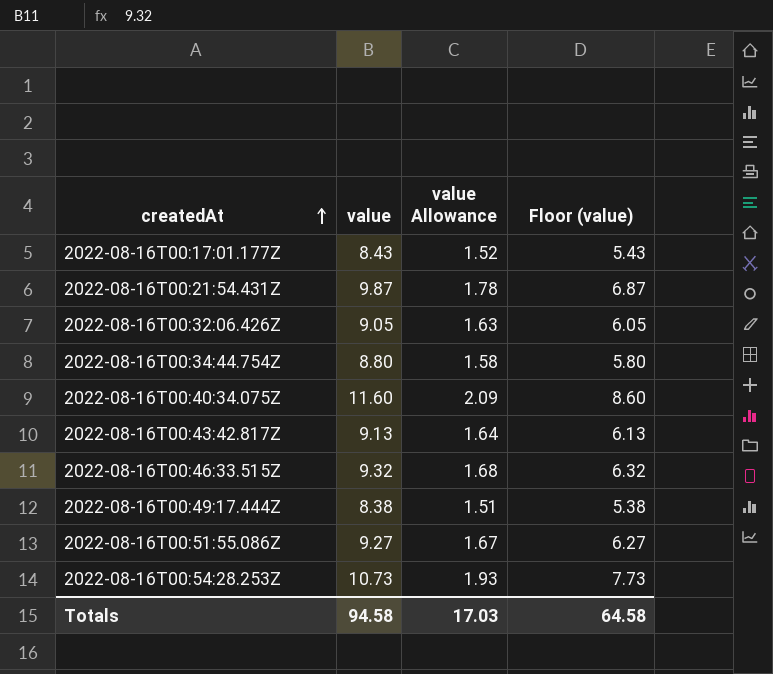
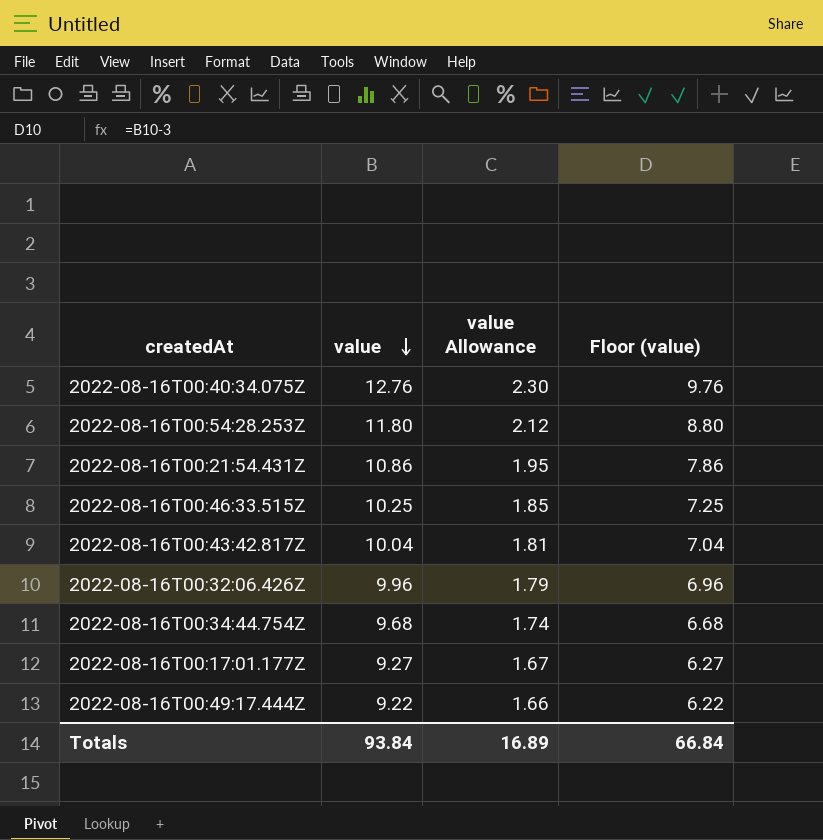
row order: createdAt ascending -> value descending
row 2022-08-16T00:51:55.086Z: 9.27 | 1.67 | 6.27 -> none
2022-08-16T00:40:34.075Z | value: 11.60 -> 12.76
2022-08-16T00:40:34.075Z | value Allowance: 2.09 -> 2.30
2022-08-16T00:40:34.075Z | Floor (value): 8.60 -> 9.76
2022-08-16T00:54:28.253Z | value: 10.73 -> 11.80
2022-08-16T00:54:28.253Z | value Allowance: 1.93 -> 2.12
2022-08-16T00:54:28.253Z | Floor (value): 7.73 -> 8.80
2022-08-16T00:21:54.431Z | value: 9.87 -> 10.86
2022-08-16T00:21:54.431Z | value Allowance: 1.78 -> 1.95
2022-08-16T00:21:54.431Z | Floor (value): 6.87 -> 7.86
2022-08-16T00:46:33.515Z | value: 9.32 -> 10.25
2022-08-16T00:46:33.515Z | value Allowance: 1.68 -> 1.85
2022-08-16T00:46:33.515Z | Floor (value): 6.32 -> 7.25
2022-08-16T00:43:42.817Z | value: 9.13 -> 10.04
2022-08-16T00:43:42.817Z | value Allowance: 1.64 -> 1.81
2022-08-16T00:43:42.817Z | Floor (value): 6.13 -> 7.04
2022-08-16T00:32:06.426Z | value: 9.05 -> 9.96
2022-08-16T00:32:06.426Z | value Allowance: 1.63 -> 1.79
2022-08-16T00:32:06.426Z | Floor (value): 6.05 -> 6.96
2022-08-16T00:34:44.754Z | value: 8.80 -> 9.68
2022-08-16T00:34:44.754Z | value Allowance: 1.58 -> 1.74
2022-08-16T00:34:44.754Z | Floor (value): 5.80 -> 6.68
2022-08-16T00:17:01.177Z | value: 8.43 -> 9.27
2022-08-16T00:17:01.177Z | value Allowance: 1.52 -> 1.67
2022-08-16T00:17:01.177Z | Floor (value): 5.43 -> 6.27
2022-08-16T00:49:17.444Z | value: 8.38 -> 9.22
2022-08-16T00:49:17.444Z | value Allowance: 1.51 -> 1.66
2022-08-16T00:49:17.444Z | Floor (value): 5.38 -> 6.22
Totals | value: 94.58 -> 93.84
Totals | value Allowance: 17.03 -> 16.89
Totals | Floor (value): 64.58 -> 66.84

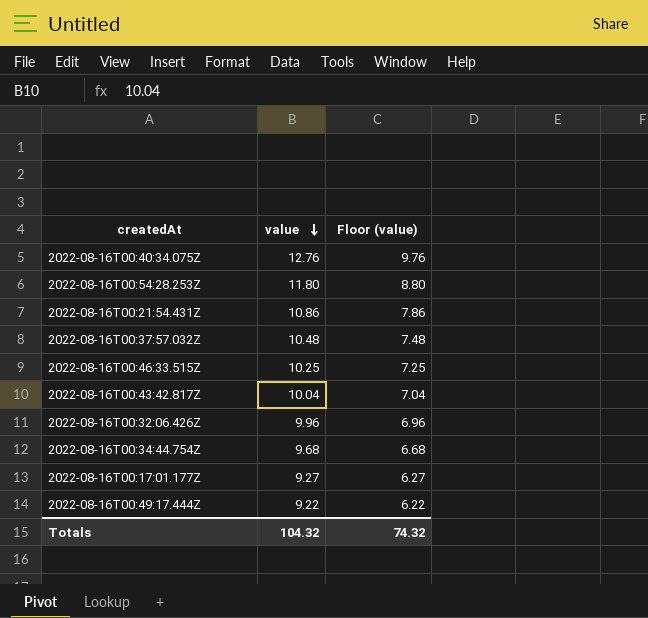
column value Allowance | formula: [value] * 0.18 -> none
row 2022-08-16T00:37:57.032Z: none -> 10.48 | 7.48
Totals | value: 93.84 -> 104.32
Totals | Floor (value): 66.84 -> 74.32

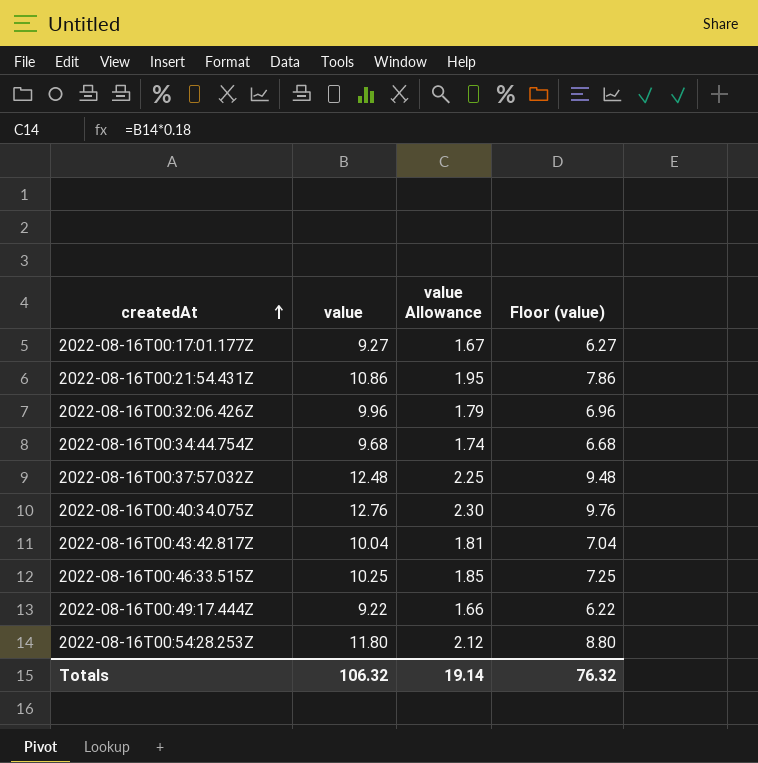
row order: value descending -> createdAt ascending
column value Allowance | formula: none -> [value] * 0.18
2022-08-16T00:37:57.032Z | value: 10.48 -> 12.48
2022-08-16T00:37:57.032Z | Floor (value): 7.48 -> 9.48
Totals | value: 104.32 -> 106.32
Totals | Floor (value): 74.32 -> 76.32

